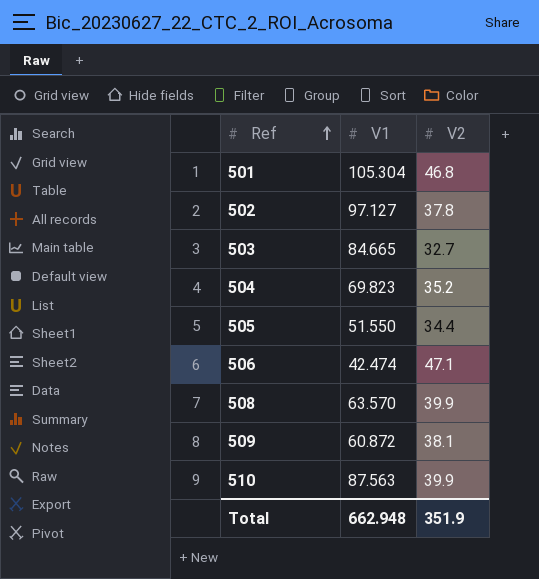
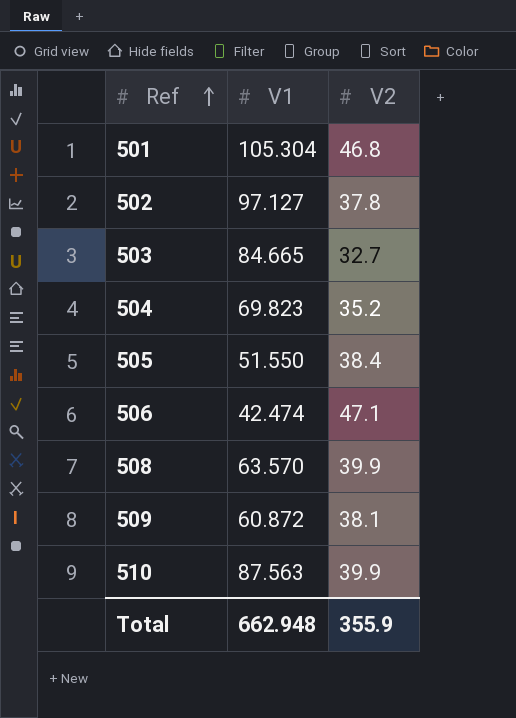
505 | V2: 34.4 -> 38.4
Total | V2: 351.9 -> 355.9

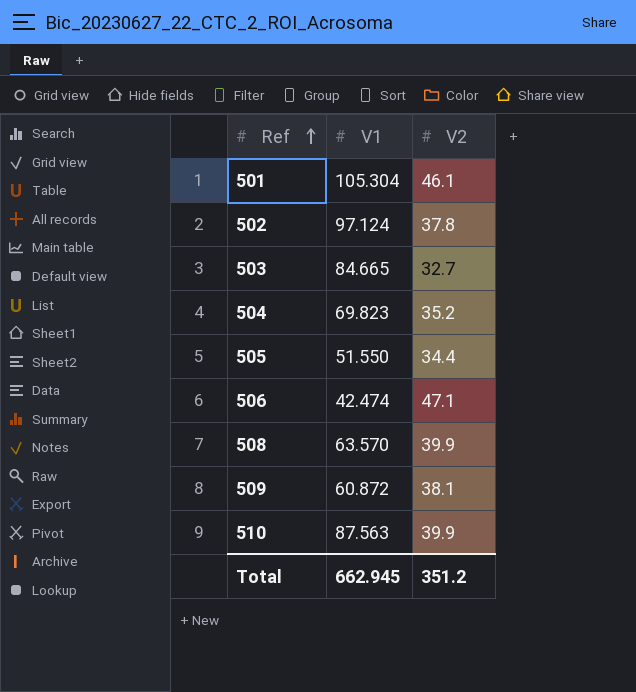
501 | V2: 46.8 -> 46.1
502 | V1: 97.127 -> 97.124
505 | V2: 38.4 -> 34.4
Total | V1: 662.948 -> 662.945
Total | V2: 355.9 -> 351.2

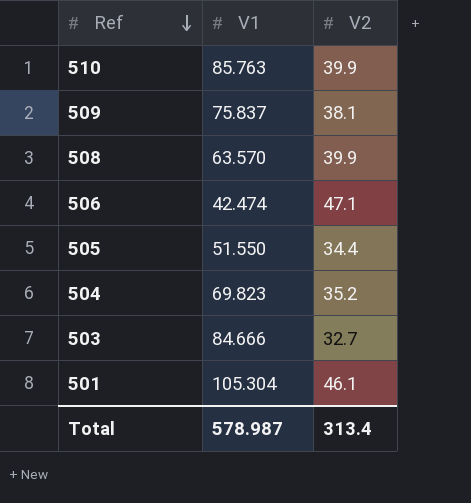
row order: Ref ascending -> Ref descending
row 502: 97.124 | 37.8 -> none
510 | V1: 87.563 -> 85.763
509 | V1: 60.872 -> 75.837
503 | V1: 84.665 -> 84.666
Total | V1: 662.945 -> 578.987
Total | V2: 351.2 -> 313.4

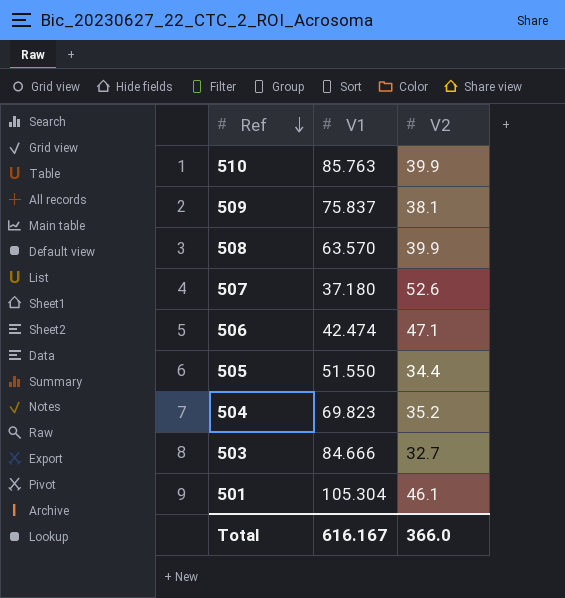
row 507: none -> 37.180 | 52.6
Total | V1: 578.987 -> 616.167
Total | V2: 313.4 -> 366.0

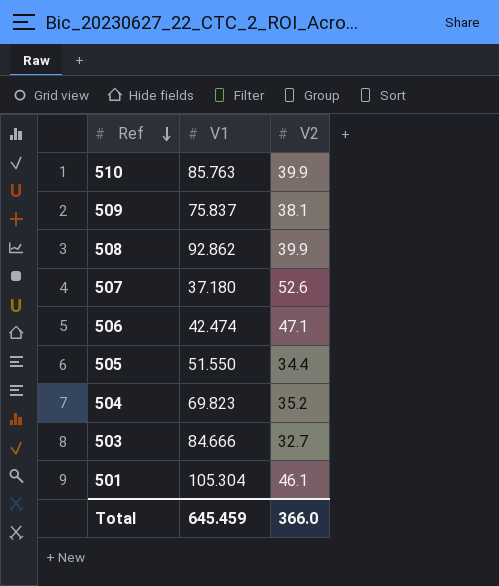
508 | V1: 63.570 -> 92.862
Total | V1: 616.167 -> 645.459

